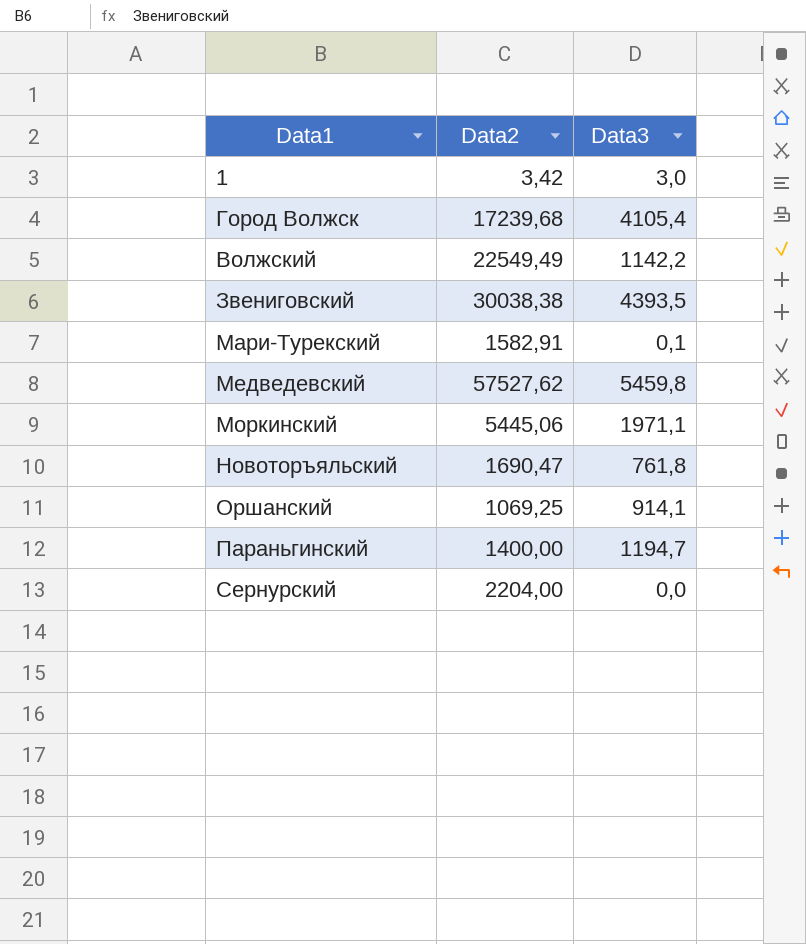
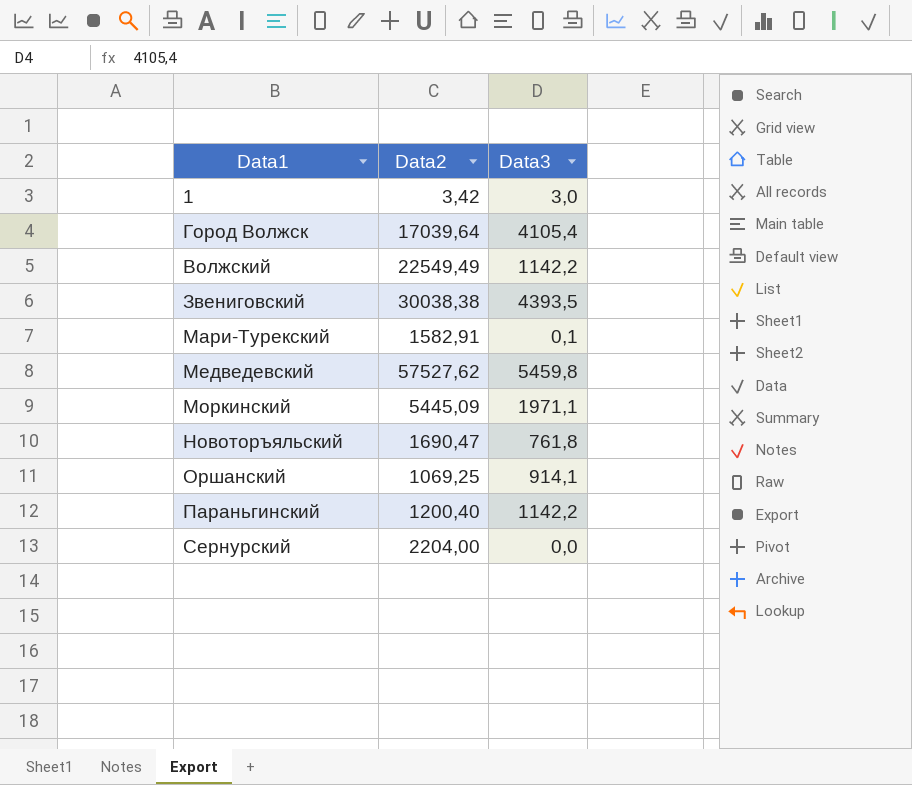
Город Волжск | Data2: 17239,68 -> 17039,64
Моркинский | Data2: 5445,06 -> 5445,09
Параньгинский | Data2: 1400,00 -> 1200,40
Параньгинский | Data3: 1194,7 -> 1142,2

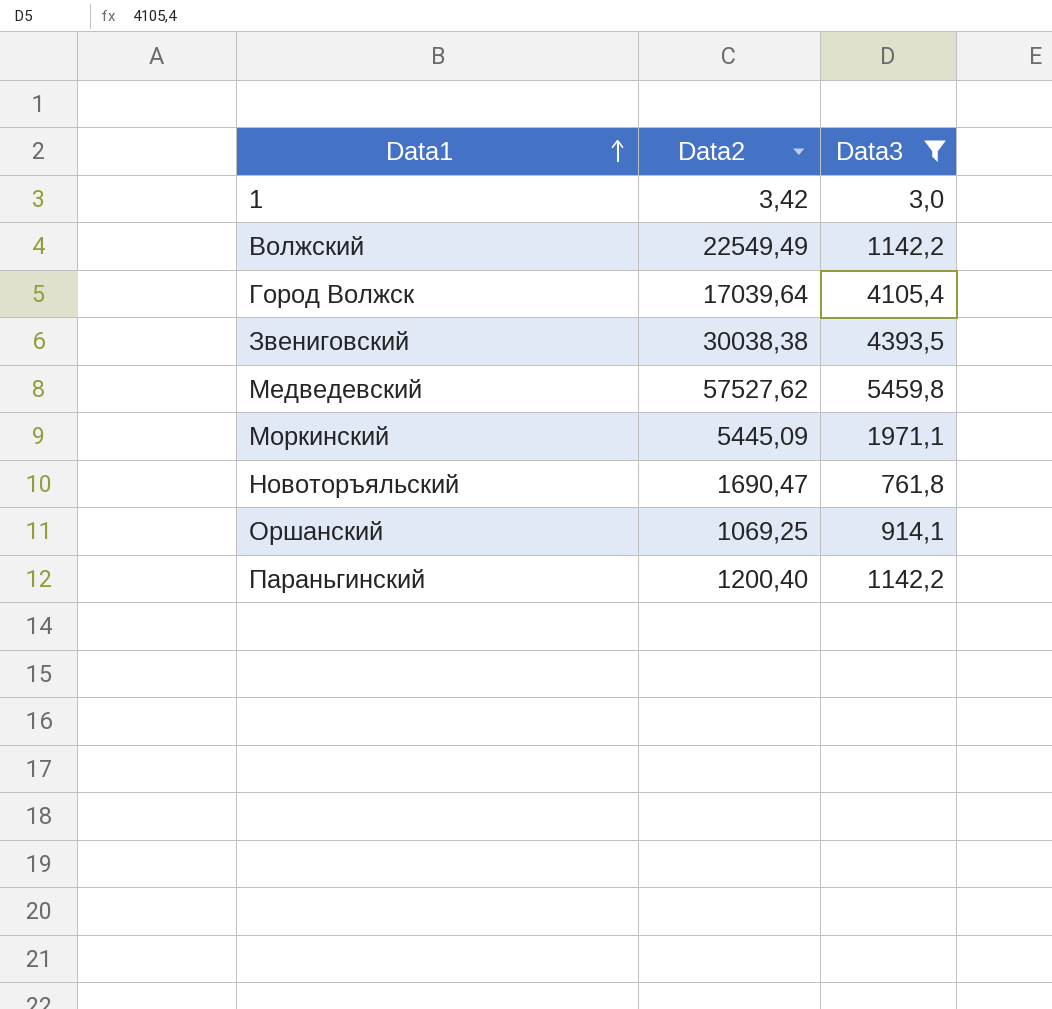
filter: none -> Data3 >= 3,0
row order: none -> Data1 ascending

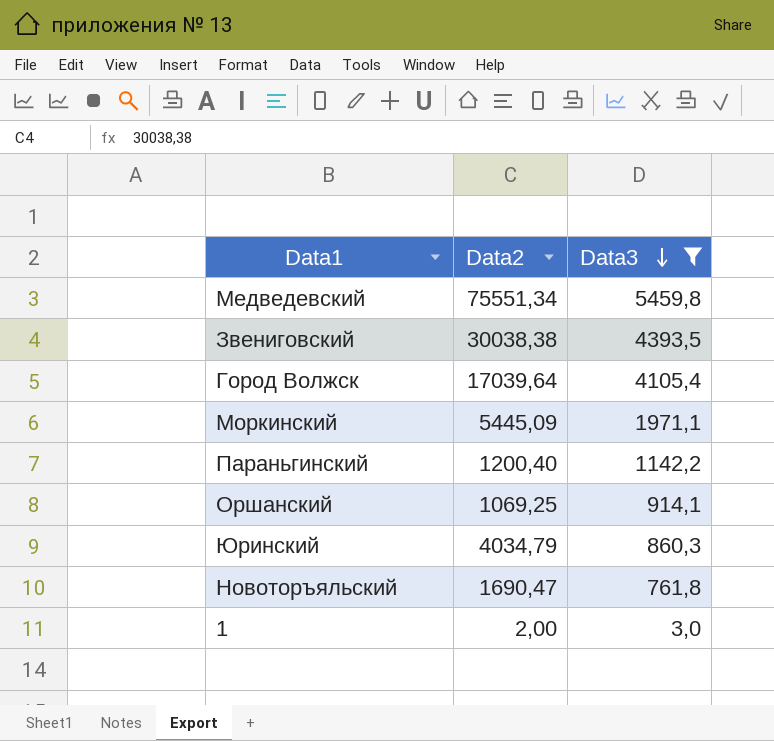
row order: Data1 ascending -> Data3 descending
row Волжский: 22549,49 | 1142,2 -> none
Медведевский | Data2: 57527,62 -> 75551,34
row Юринский: none -> 4034,79 | 860,3
1 | Data2: 3,42 -> 2,00

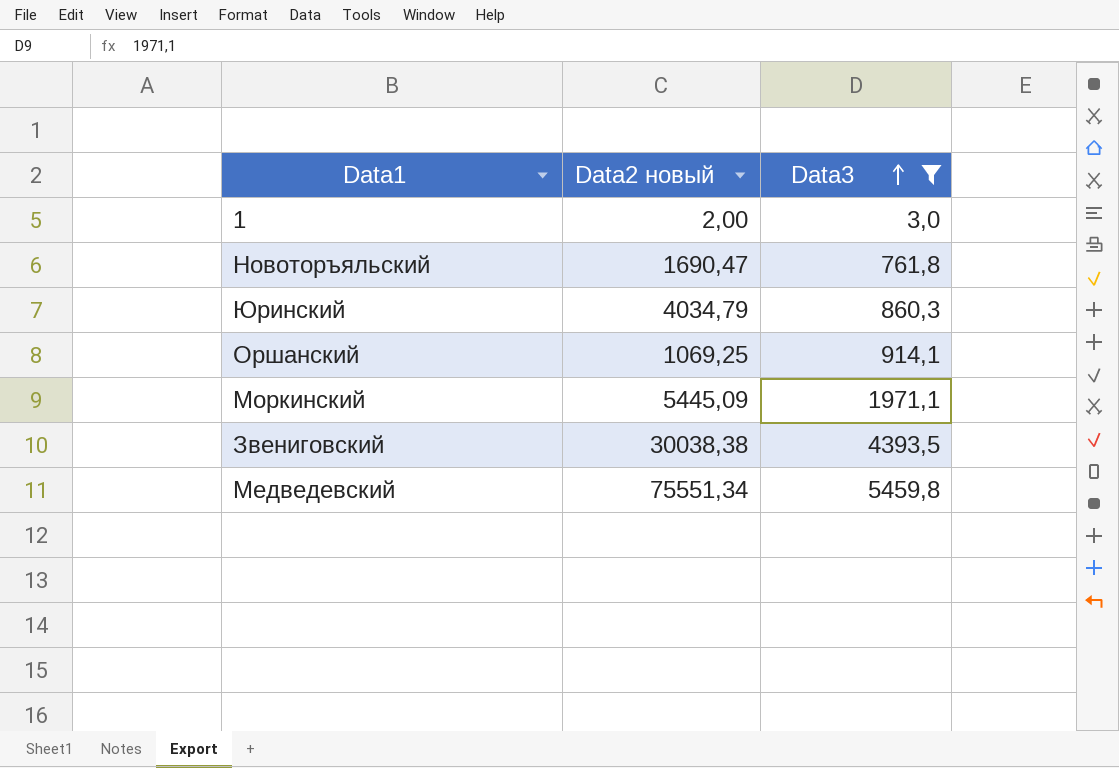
row order: Data3 descending -> Data3 ascending
column name: Data2 -> Data2 новый
row Город Волжск: 17039,64 | 4105,4 -> none
row Параньгинский: 1200,40 | 1142,2 -> none

